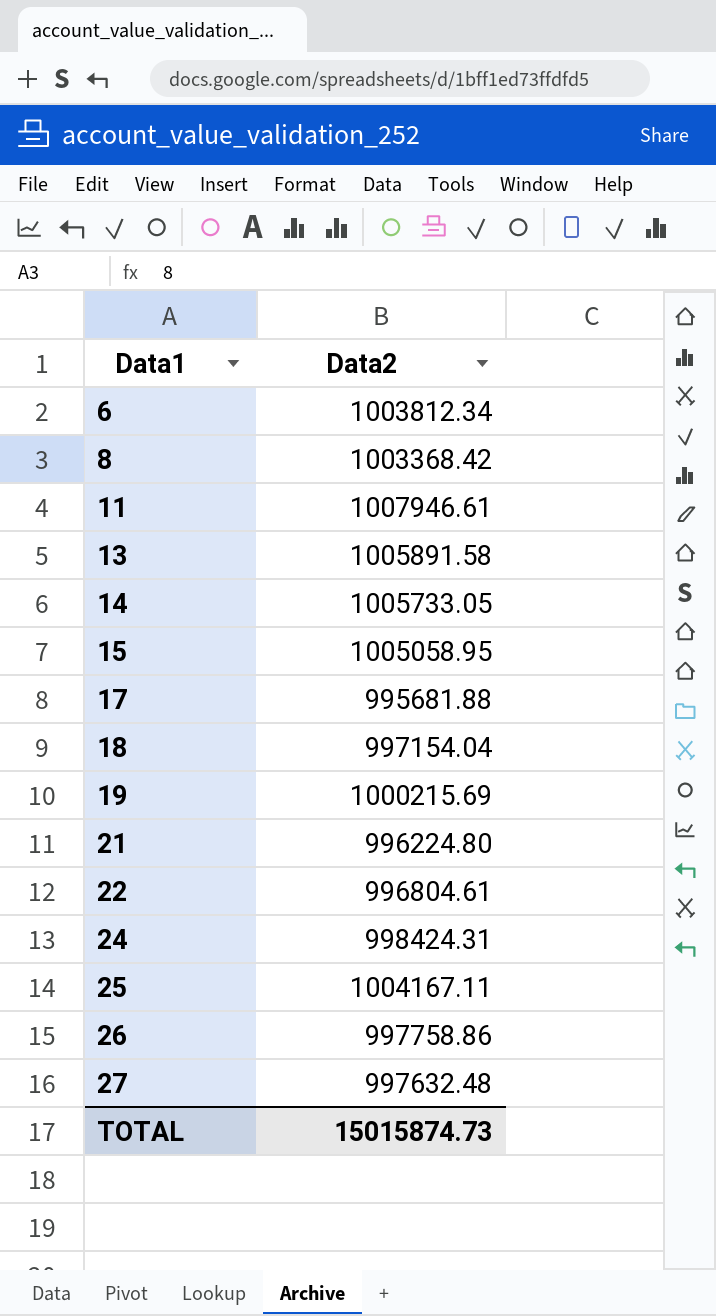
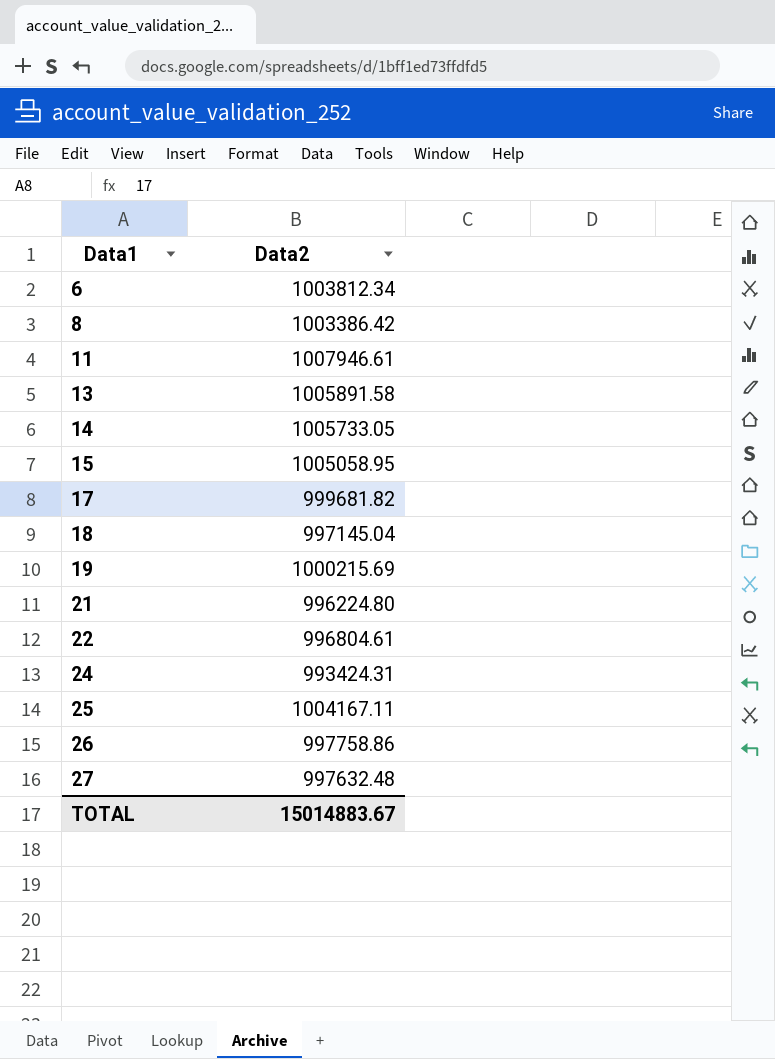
8 | Data2: 1003368.42 -> 1003386.42
17 | Data2: 995681.88 -> 999681.82
18 | Data2: 997154.04 -> 997145.04
24 | Data2: 998424.31 -> 993424.31
TOTAL | Data2: 15015874.73 -> 15014883.67

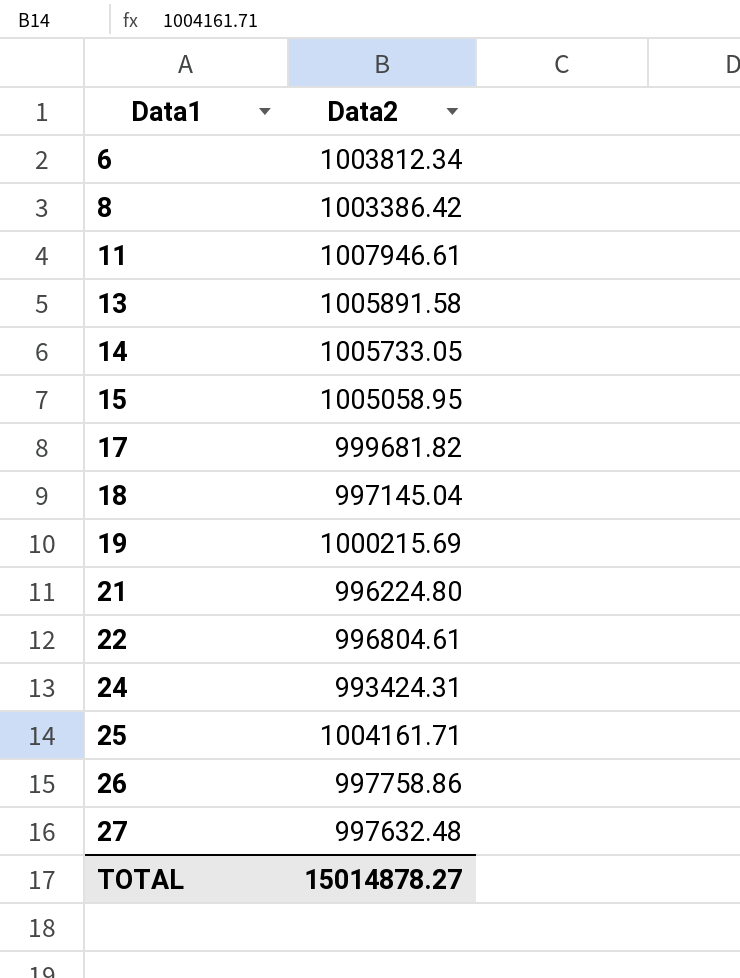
25 | Data2: 1004167.11 -> 1004161.71
TOTAL | Data2: 15014883.67 -> 15014878.27

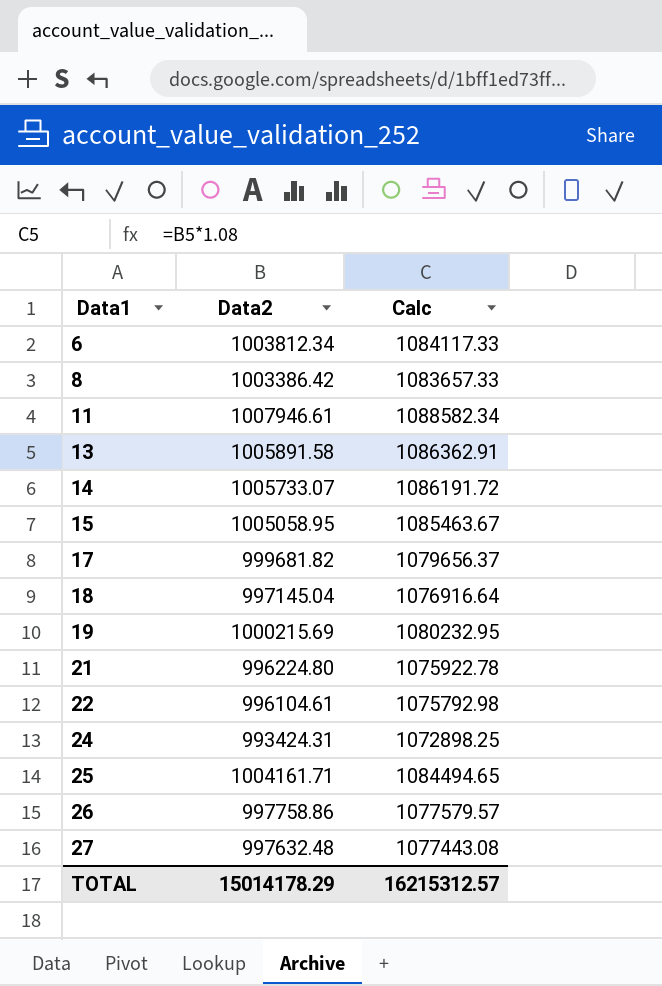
column Calc | formula: none -> [Data2] * 1.08
14 | Data2: 1005733.05 -> 1005733.07
22 | Data2: 996804.61 -> 996104.61
TOTAL | Data2: 15014878.27 -> 15014178.29

